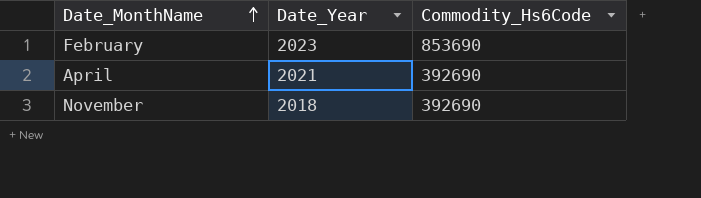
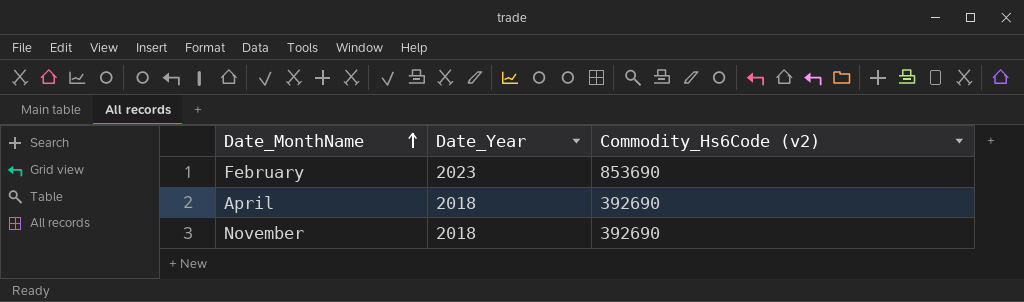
column name: Commodity_Hs6Code -> Commodity_Hs6Code (v2)
April | Date_Year: 2021 -> 2018

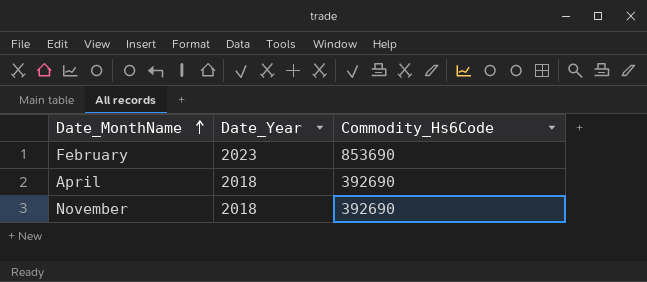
column name: Commodity_Hs6Code (v2) -> Commodity_Hs6Code

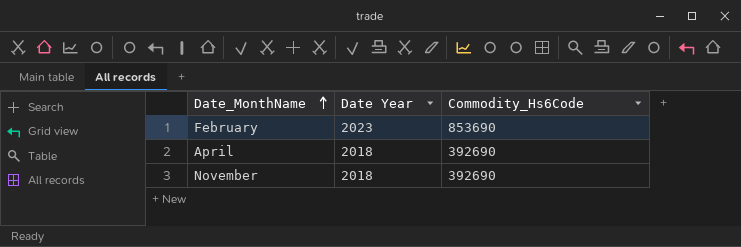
column name: Date_Year -> Date Year

